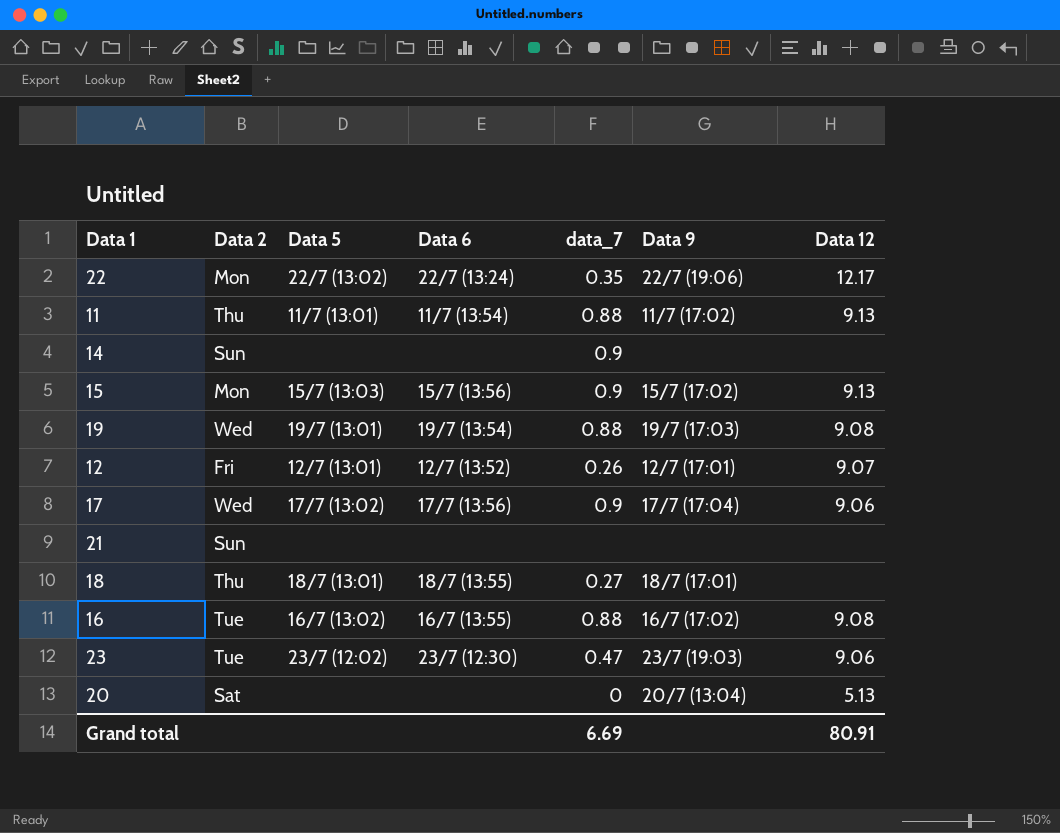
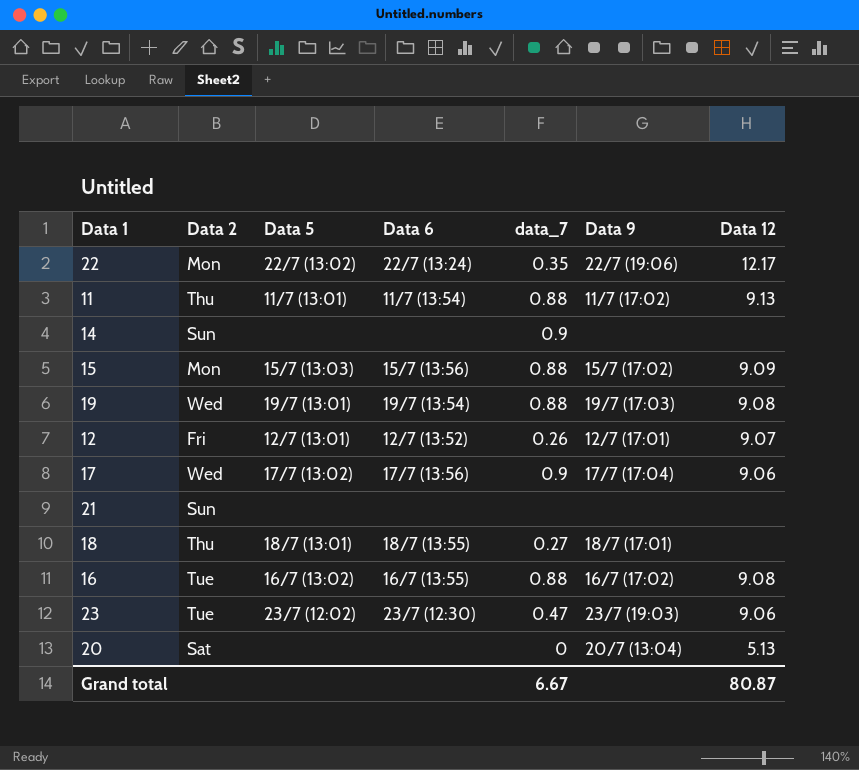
15 | data_7: 0.9 -> 0.88
15 | Data 12: 9.13 -> 9.09
Grand total | data_7: 6.69 -> 6.67
Grand total | Data 12: 80.91 -> 80.87

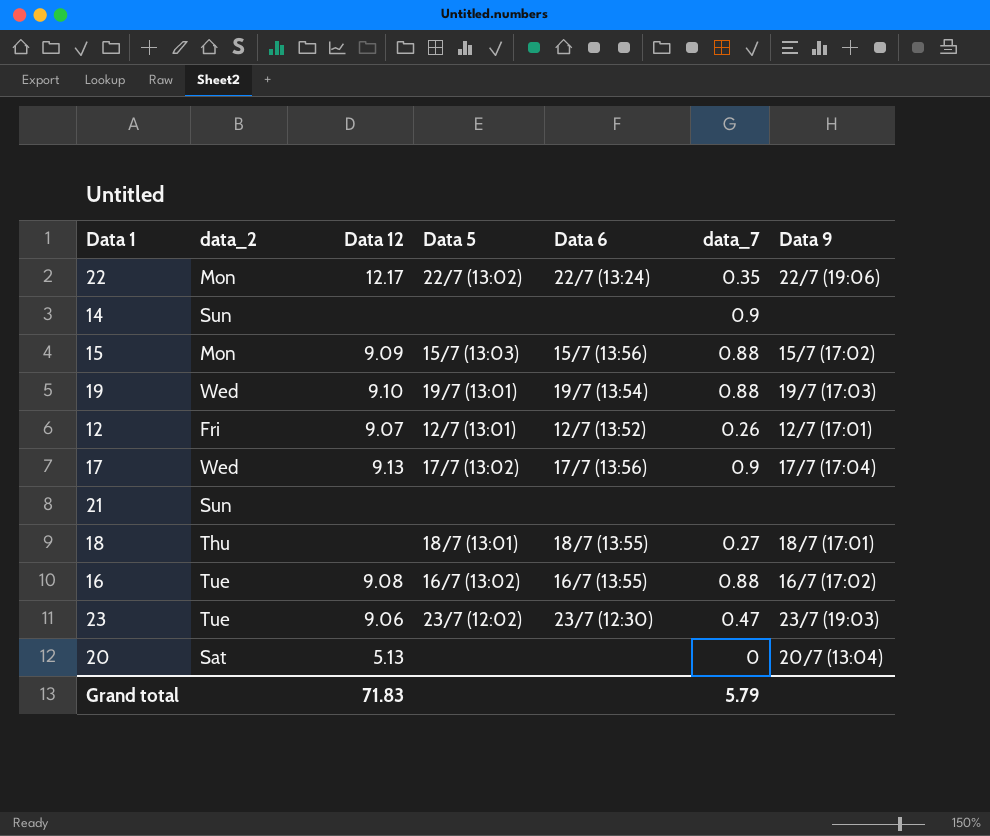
column name: Data 2 -> data_2
column Data 12 | position: 7 -> 3
row 11: Thu | 11/7 (13:01) | 11/7 (13:54) | 0.88 | 11/7 (17:02) | 9.13 -> none
19 | Data 12: 9.08 -> 9.10
17 | Data 12: 9.06 -> 9.13
Grand total | Data 12: 80.87 -> 71.83
Grand total | data_7: 6.67 -> 5.79

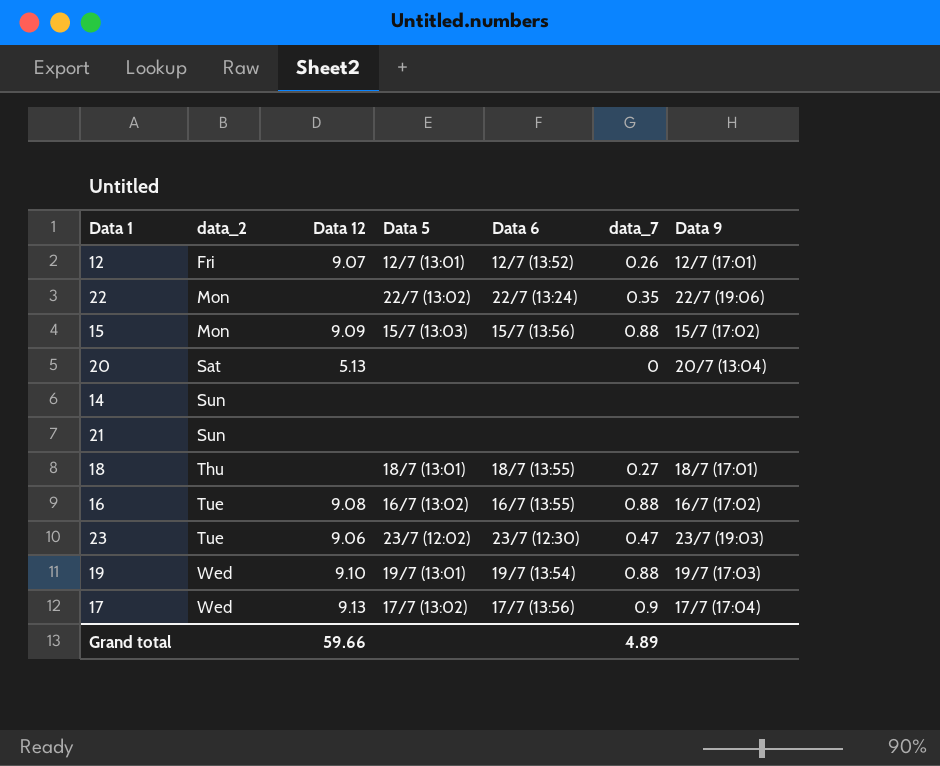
row order: none -> data_2 ascending
22 | Data 12: 12.17 -> none
14 | data_7: 0.9 -> none
Grand total | Data 12: 71.83 -> 59.66
Grand total | data_7: 5.79 -> 4.89

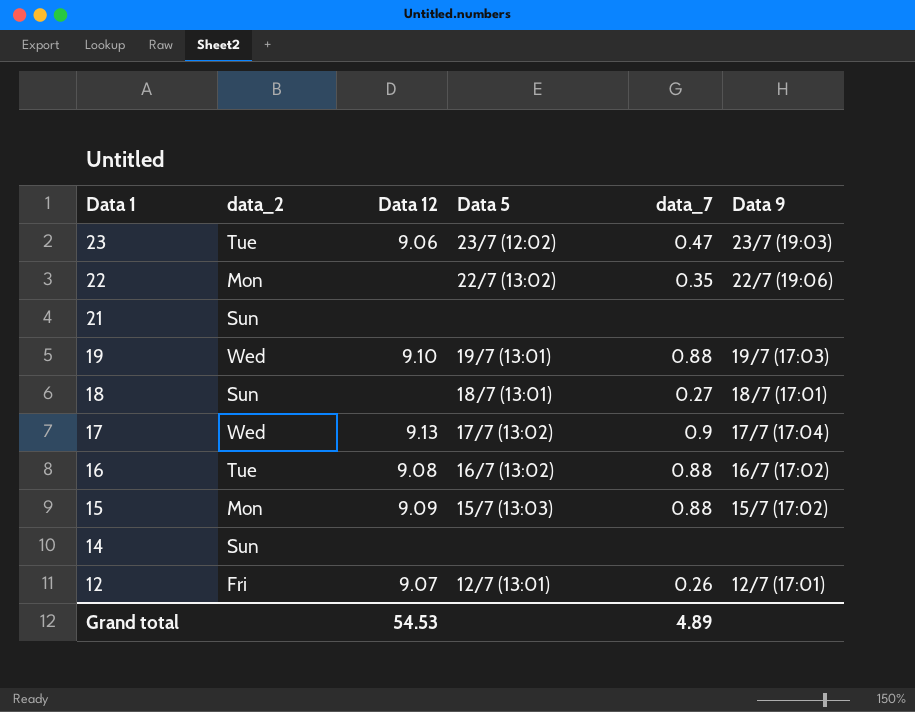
row order: data_2 ascending -> Data 1 descending
column Data 6 | position: 5 -> none
row 20: Sat | 5.13 | none | none | 0 | 20/7 (13:04) -> none
18 | data_2: Thu -> Sun
Grand total | Data 12: 59.66 -> 54.53

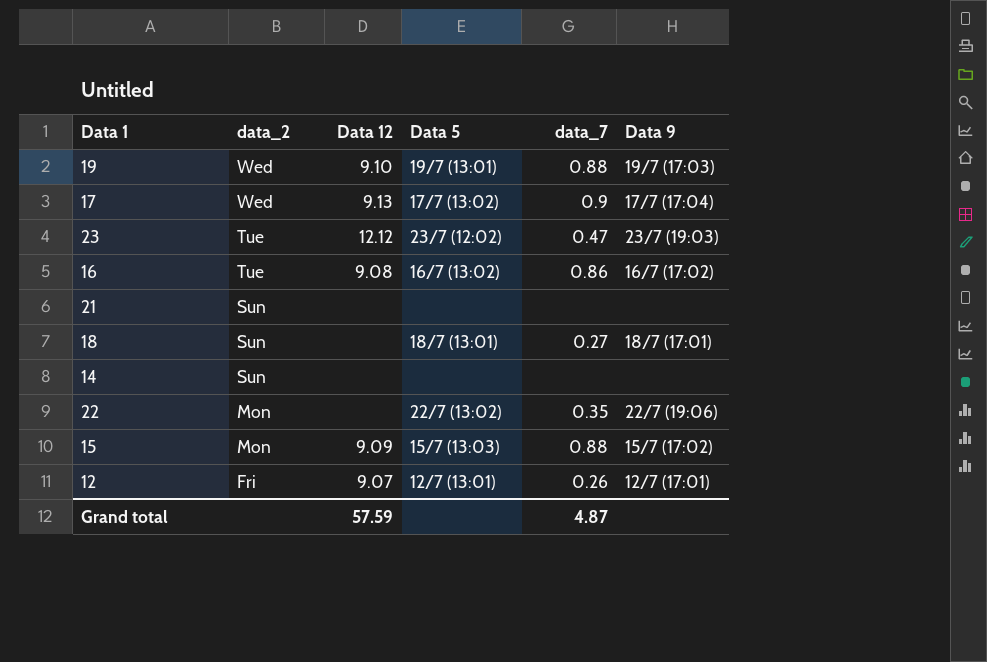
row order: Data 1 descending -> data_2 descending
23 | Data 12: 9.06 -> 12.12
16 | data_7: 0.88 -> 0.86
Grand total | Data 12: 54.53 -> 57.59
Grand total | data_7: 4.89 -> 4.87

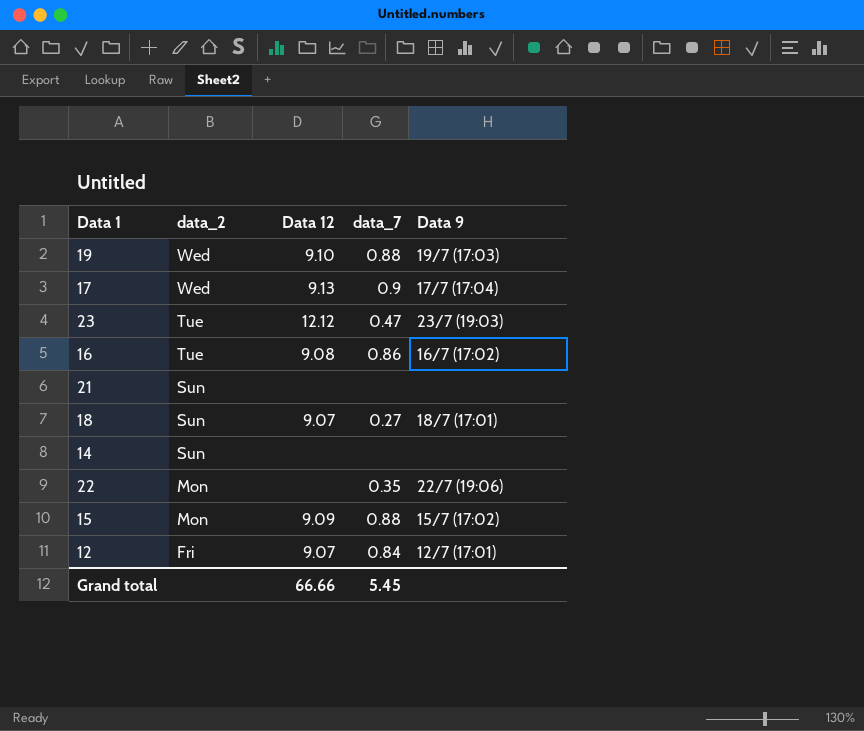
column Data 5 | position: 4 -> none
18 | Data 12: none -> 9.07
12 | data_7: 0.26 -> 0.84
Grand total | Data 12: 57.59 -> 66.66
Grand total | data_7: 4.87 -> 5.45

